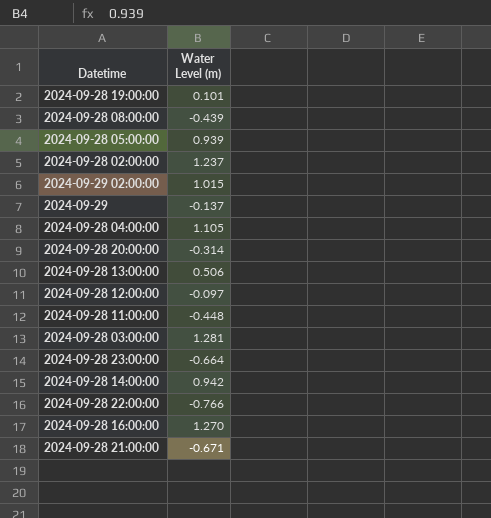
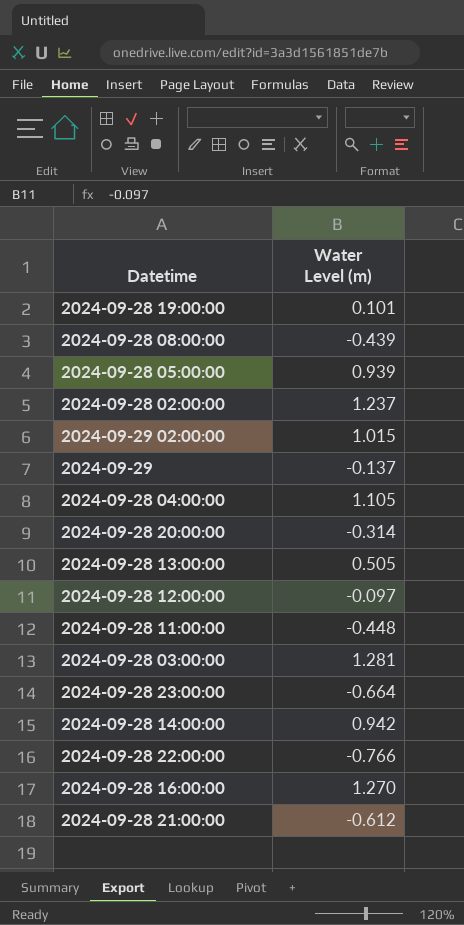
2024-09-28 13:00:00 | Water Level (m): 0.506 -> 0.505
2024-09-28 21:00:00 | Water Level (m): -0.671 -> -0.612

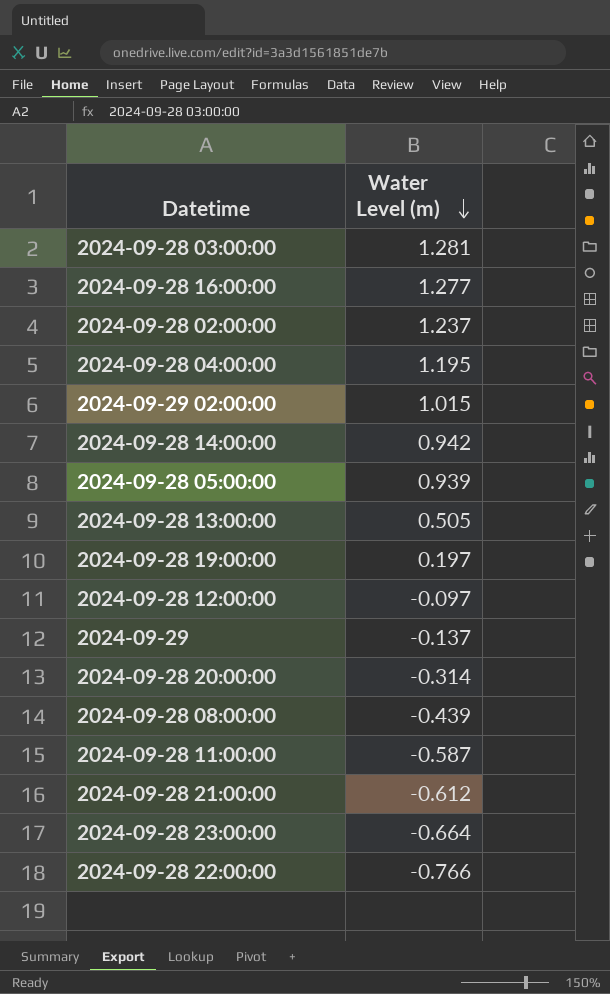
row order: none -> Water Level (m) descending
2024-09-28 16:00:00 | Water Level (m): 1.270 -> 1.277
2024-09-28 04:00:00 | Water Level (m): 1.105 -> 1.195
2024-09-28 19:00:00 | Water Level (m): 0.101 -> 0.197
2024-09-28 11:00:00 | Water Level (m): -0.448 -> -0.587

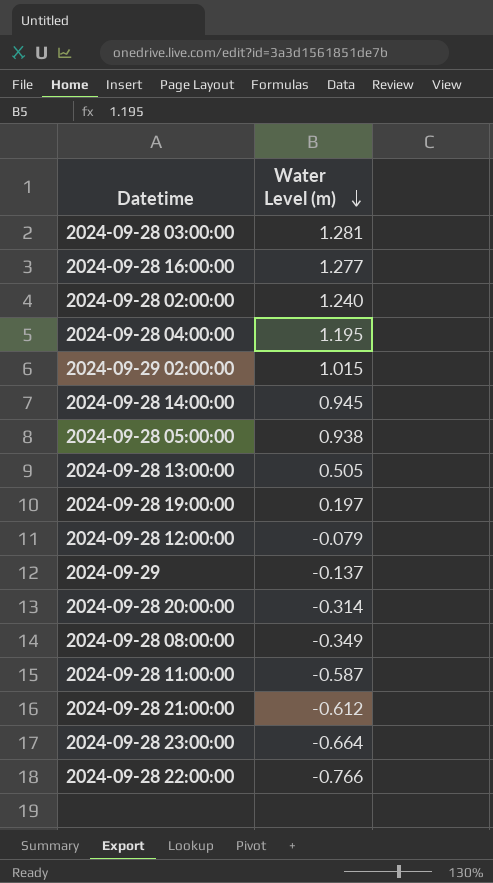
2024-09-28 02:00:00 | Water Level (m): 1.237 -> 1.240
2024-09-28 14:00:00 | Water Level (m): 0.942 -> 0.945
2024-09-28 05:00:00 | Water Level (m): 0.939 -> 0.938
2024-09-28 12:00:00 | Water Level (m): -0.097 -> -0.079
2024-09-28 08:00:00 | Water Level (m): -0.439 -> -0.349

